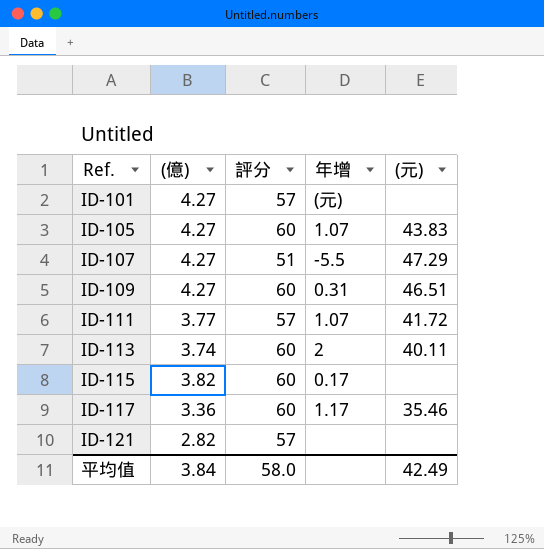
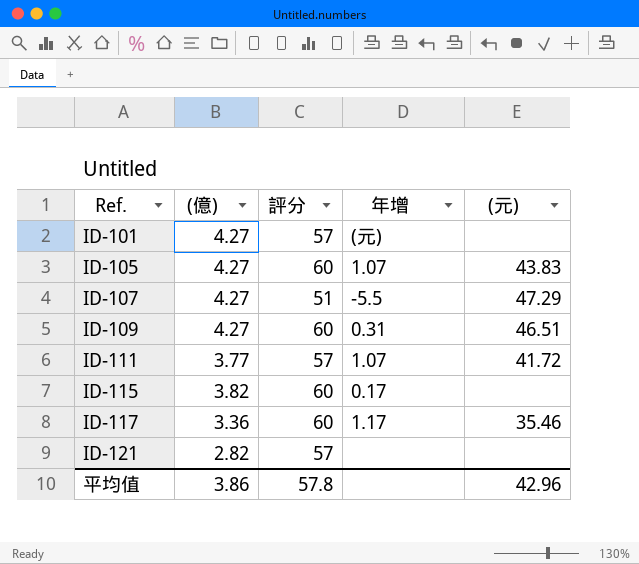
row ID-113: 3.74 | 60 | 2 | 40.11 -> none
平均值 | (億): 3.84 -> 3.86
平均值 | 評分: 58.0 -> 57.8
平均值 | (元): 42.49 -> 42.96

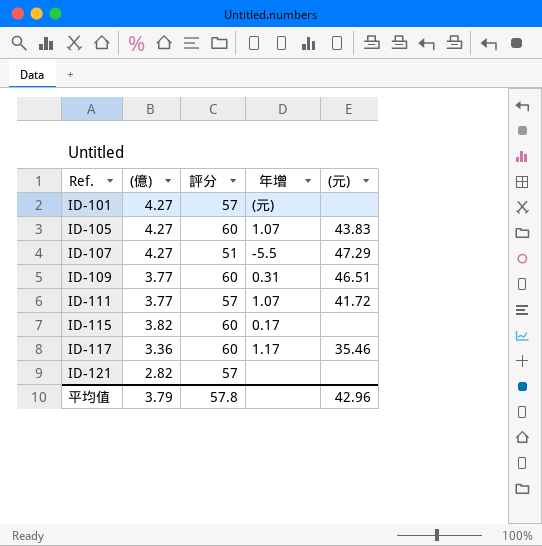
ID-109 | (億): 4.27 -> 3.77
平均值 | (億): 3.86 -> 3.79

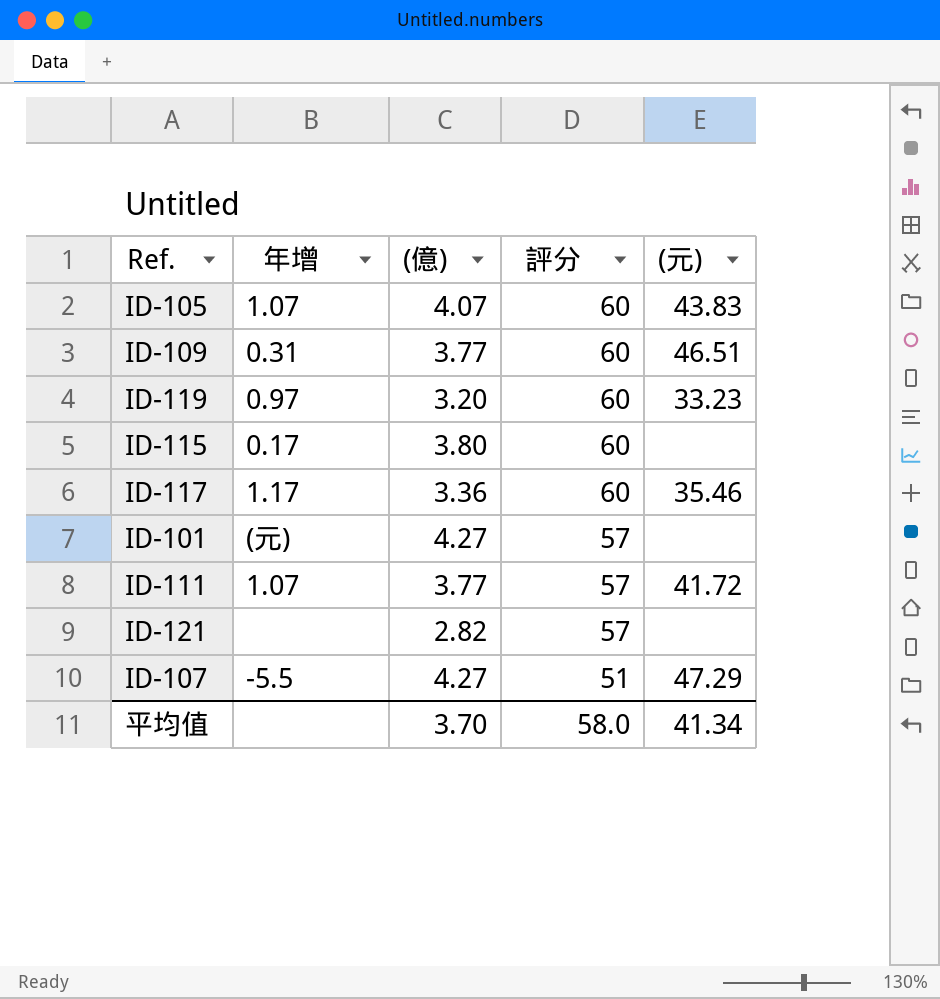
row order: Ref. ascending -> 評分 descending
column 年增 | position: 4 -> 2
ID-105 | (億): 4.27 -> 4.07
row ID-119: none -> 0.97 | 3.20 | 60 | 33.23
ID-115 | (億): 3.82 -> 3.80
平均值 | (億): 3.79 -> 3.70
平均值 | 評分: 57.8 -> 58.0
平均值 | (元): 42.96 -> 41.34

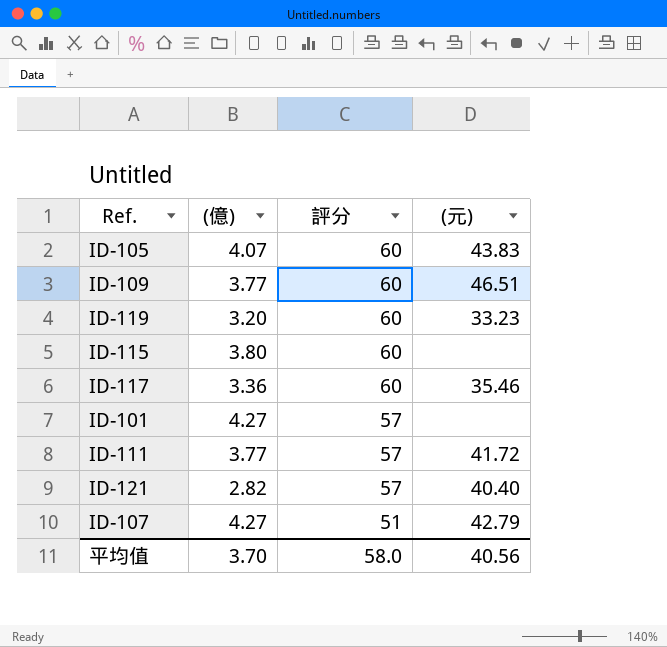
column 年增 | position: 2 -> none
ID-121 | (元): none -> 40.40
ID-107 | (元): 47.29 -> 42.79
平均值 | (元): 41.34 -> 40.56

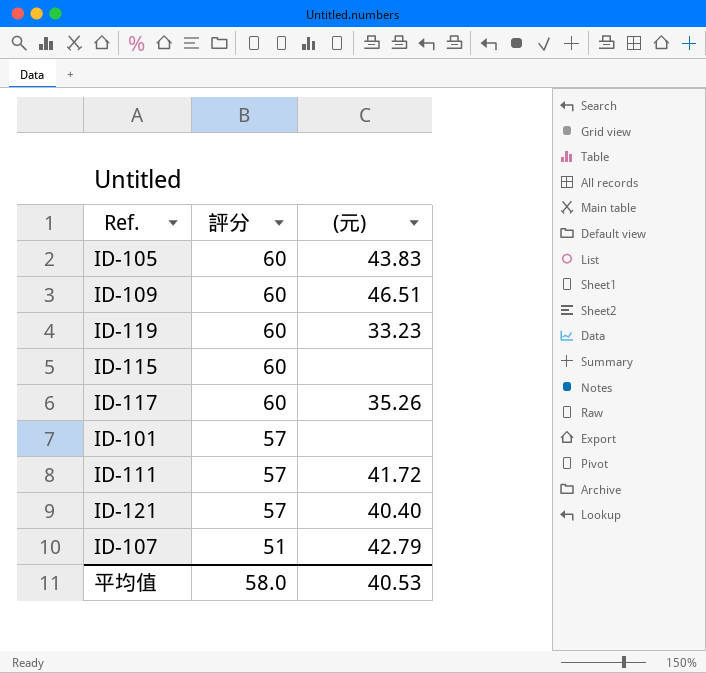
column (億) | position: 2 -> none
ID-117 | (元): 35.46 -> 35.26
平均值 | (元): 40.56 -> 40.53

